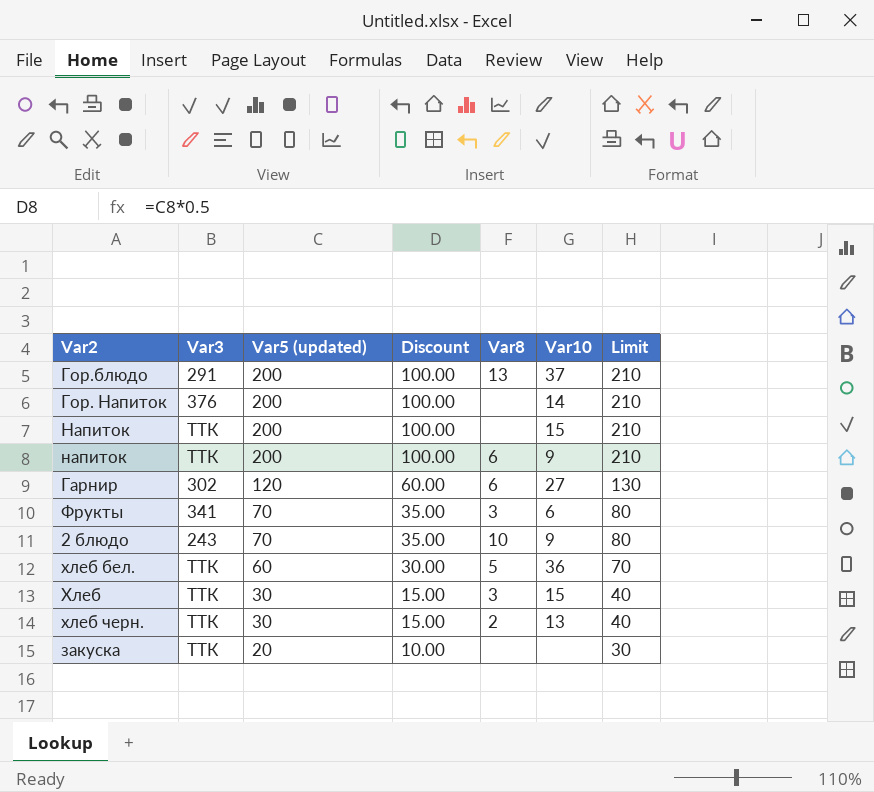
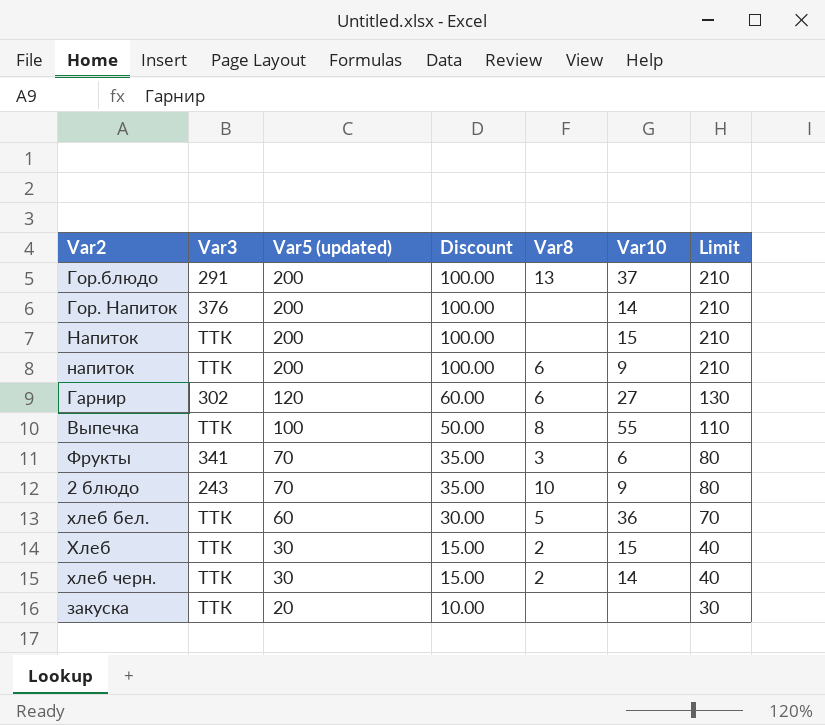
row Выпечка: none -> ТТК | 100 | 50.00 | 8 | 55 | 110
Хлеб | Var8: 3 -> 2
хлеб черн. | Var10: 13 -> 14

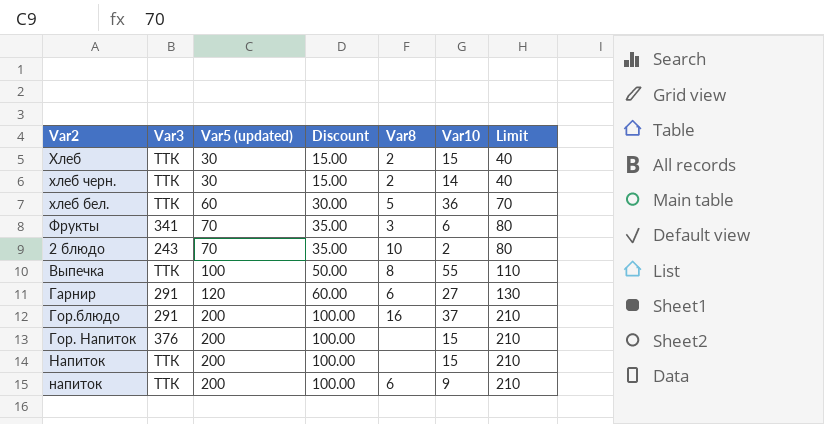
row order: Var5 (updated) descending -> Var5 (updated) ascending
row закуска: ТТК | 20 | 10.00 | none | none | 30 -> none
2 блюдо | Var10: 9 -> 2
Гарнир | Var3: 302 -> 291
Гор.блюдо | Var8: 13 -> 16
Гор. Напиток | Var10: 14 -> 15

